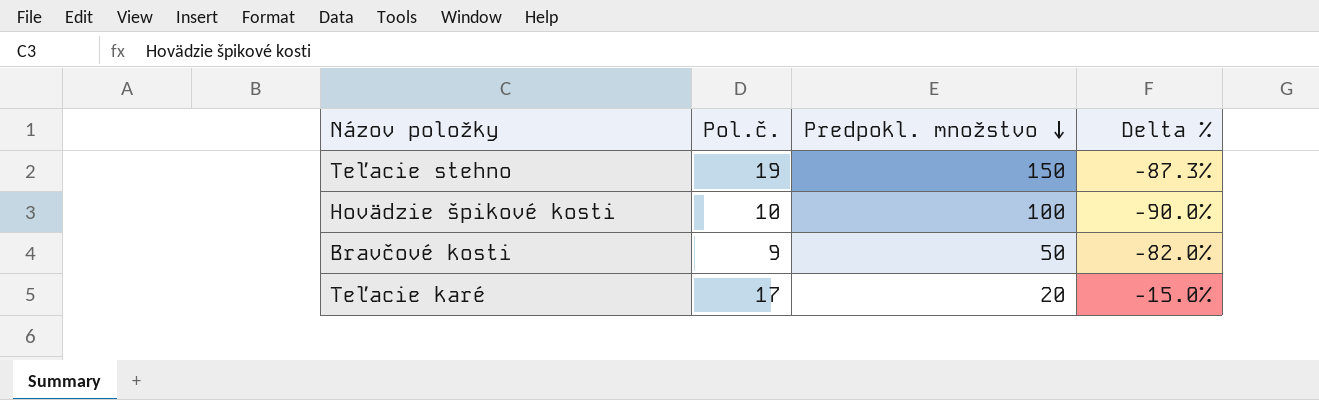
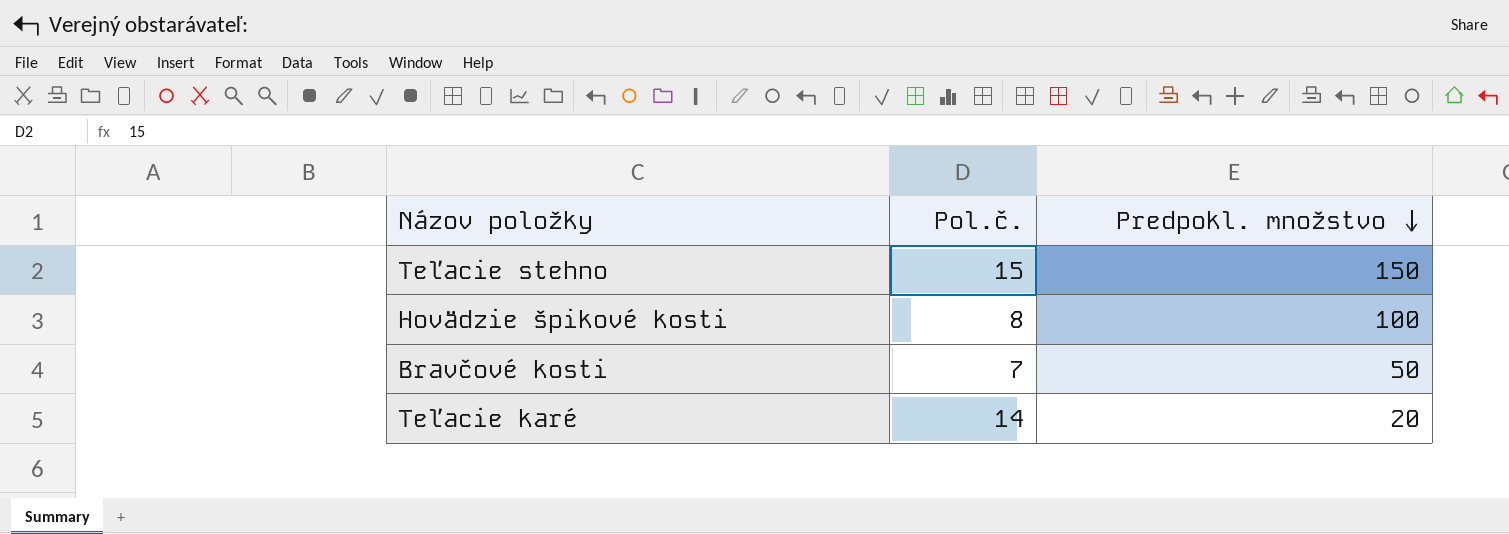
column Delta % | formula: ([Pol.č.] - [Predpokl. množstvo]) / [Predpokl. množstvo] -> none
Teľacie stehno | Pol.č.: 19 -> 15
Hovädzie špikové kosti | Pol.č.: 10 -> 8
Bravčové kosti | Pol.č.: 9 -> 7
Teľacie karé | Pol.č.: 17 -> 14

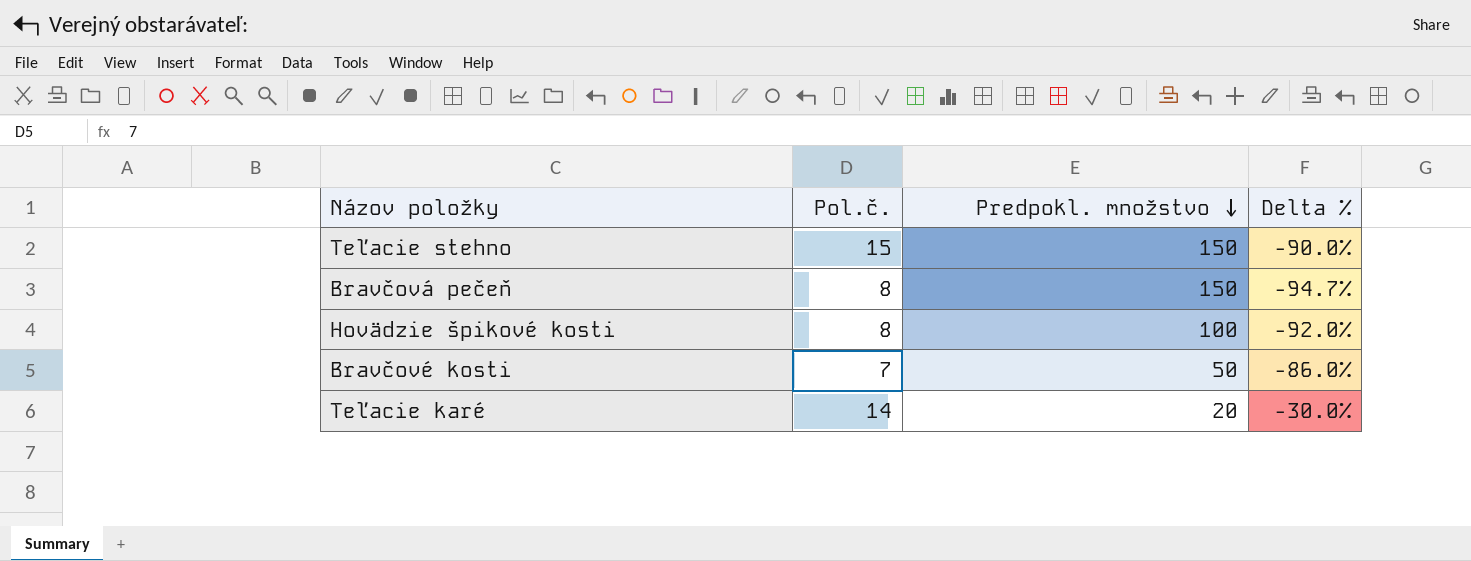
column Delta % | formula: none -> ([Pol.č.] - [Predpokl. množstvo]) / [Predpokl. množstvo]
row Bravčová pečeň: none -> 8 | 150 | -94.7%

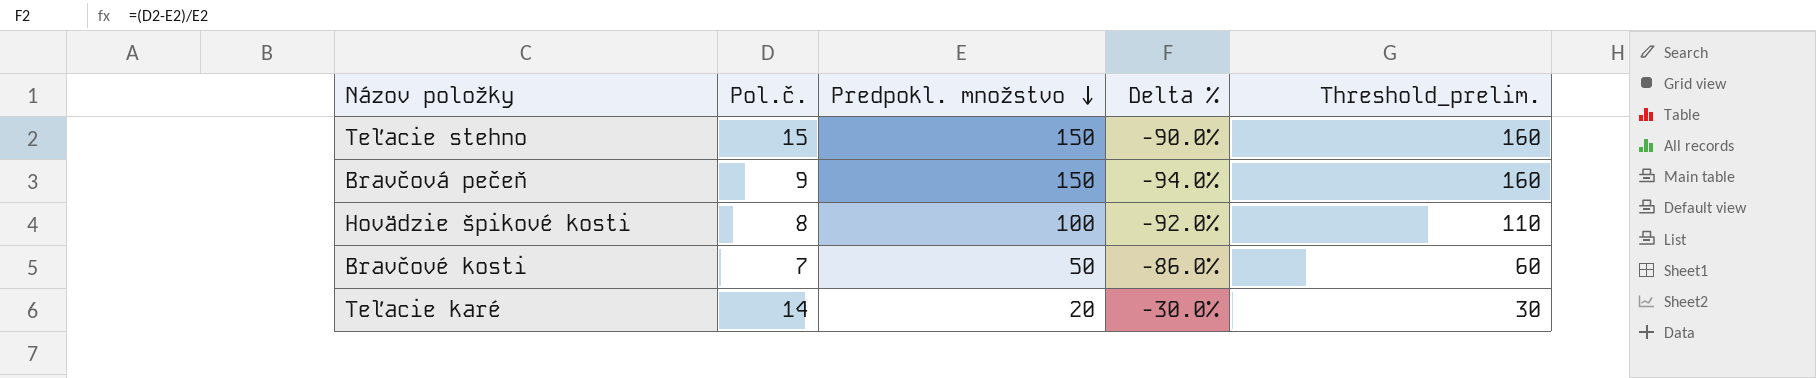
column Threshold_prelim. | formula: none -> [Predpokl. množstvo] + 10
Bravčová pečeň | Pol.č.: 8 -> 9
Bravčová pečeň | Delta %: -94.7% -> -94.0%

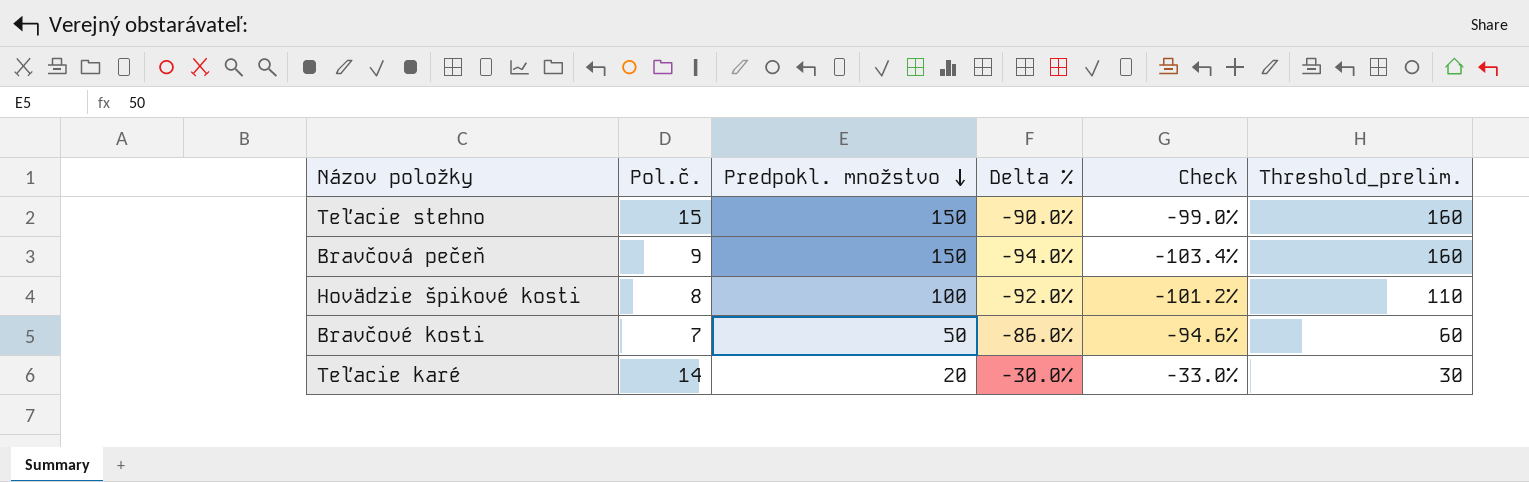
column Check | formula: none -> [Delta %] * 1.1

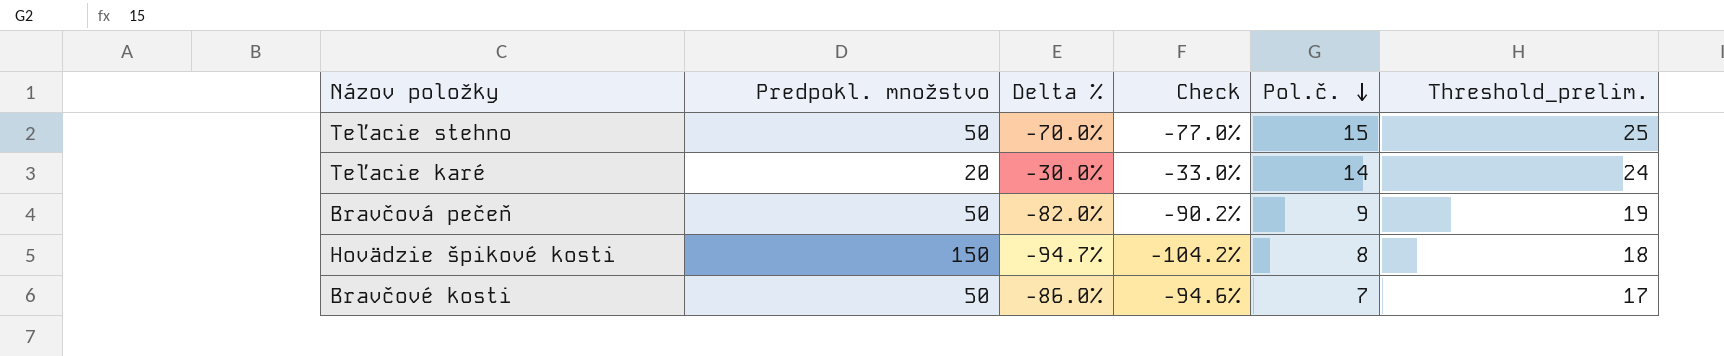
row order: Predpokl. množstvo descending -> Pol.č. descending
column Pol.č. | position: 2 -> 5
column Threshold_prelim. | formula: [Predpokl. množstvo] + 10 -> [Pol.č.] + 10
Teľacie stehno | Predpokl. množstvo: 150 -> 50
Teľacie stehno | Delta %: -90.0% -> -70.0%
Teľacie stehno | Check: -99.0% -> -77.0%
Bravčová pečeň | Predpokl. množstvo: 150 -> 50
Bravčová pečeň | Delta %: -94.0% -> -82.0%
Bravčová pečeň | Check: -103.4% -> -90.2%
Hovädzie špikové kosti | Predpokl. množstvo: 100 -> 150
Hovädzie špikové kosti | Delta %: -92.0% -> -94.7%
Hovädzie špikové kosti | Check: -101.2% -> -104.2%

